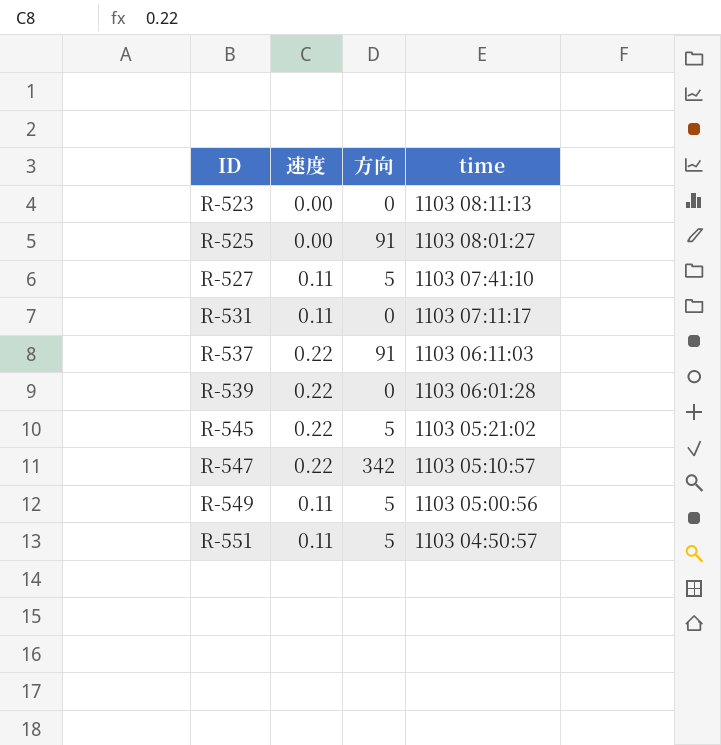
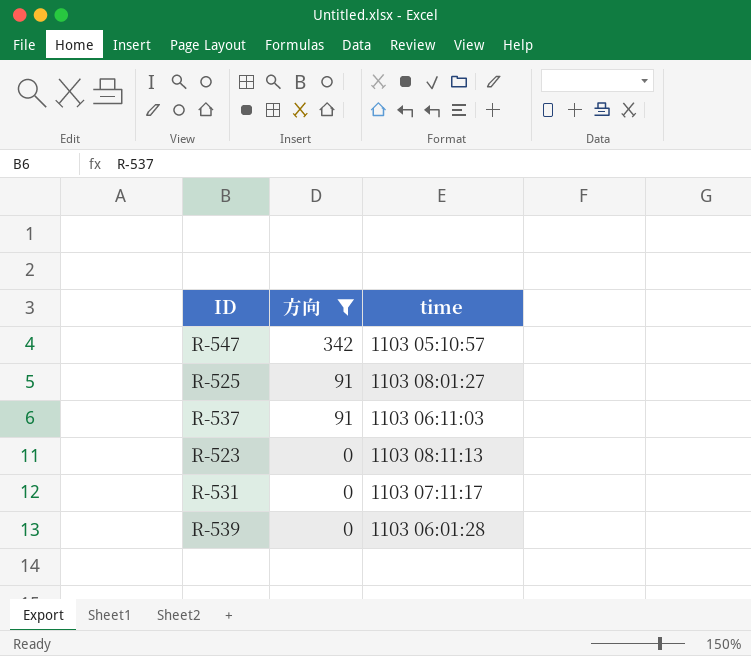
filter: none -> 方向 != 5
row order: ID ascending -> 方向 descending
column 速度 | position: 2 -> none

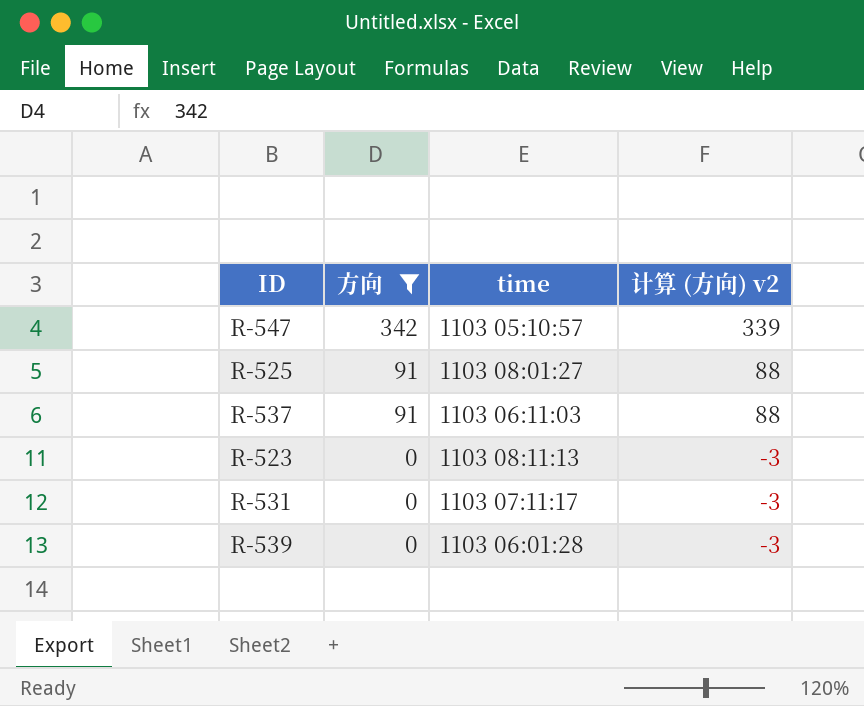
column 计算 (方向) v2 | formula: none -> [方向] - 3

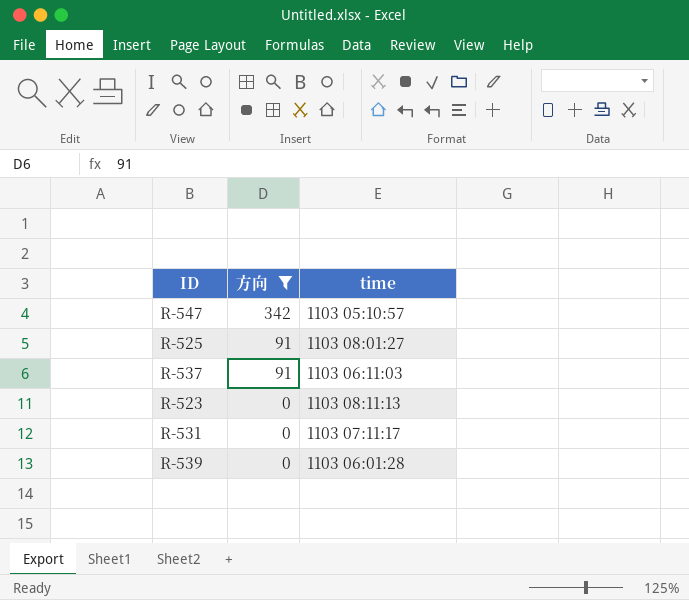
column 计算 (方向) v2 | formula: [方向] - 3 -> none

